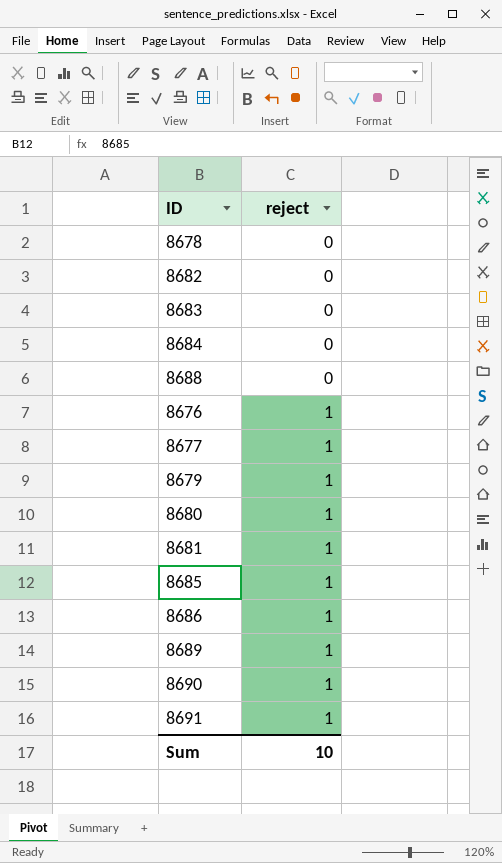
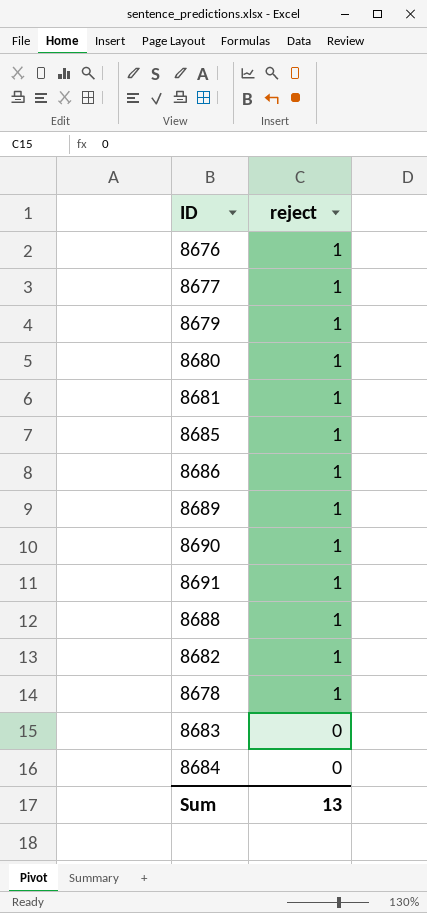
row order: reject ascending -> reject descending
8688 | reject: 0 -> 1
8682 | reject: 0 -> 1
8678 | reject: 0 -> 1
Sum | reject: 10 -> 13

